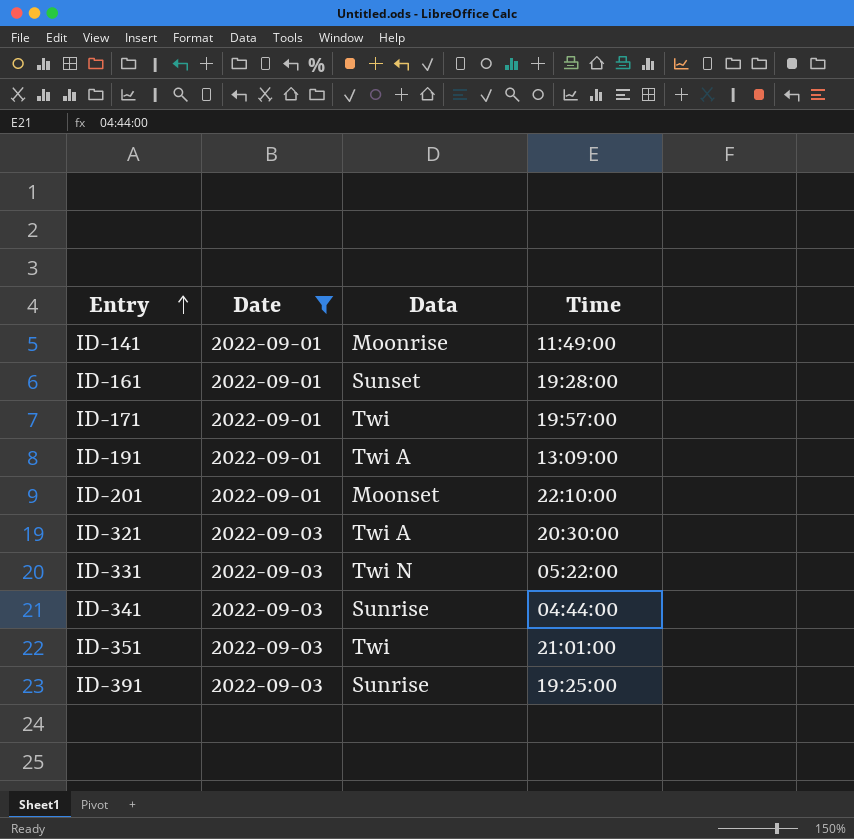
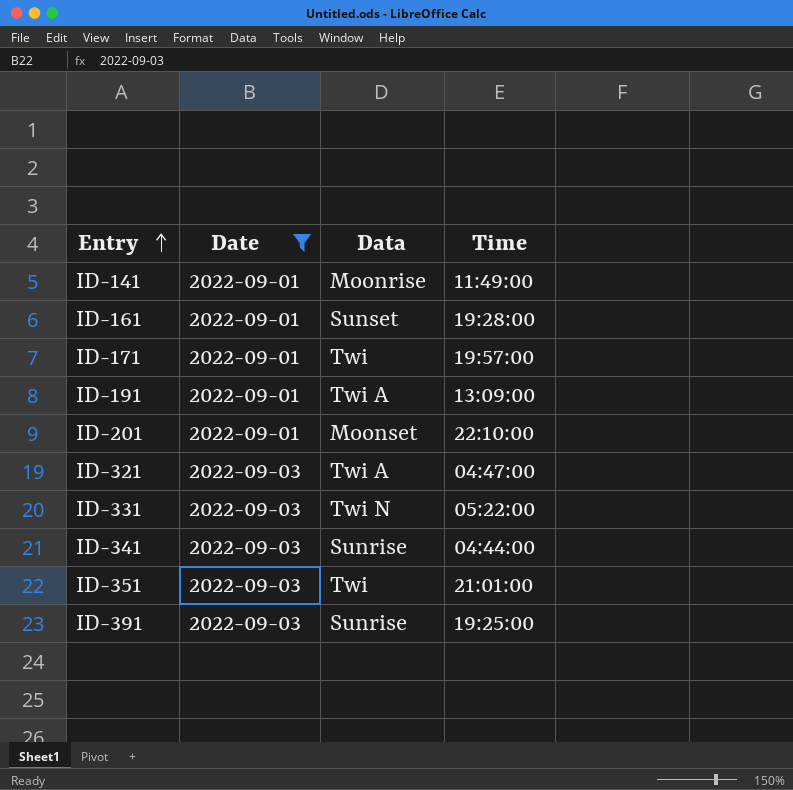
ID-321 | Time: 20:30:00 -> 04:47:00

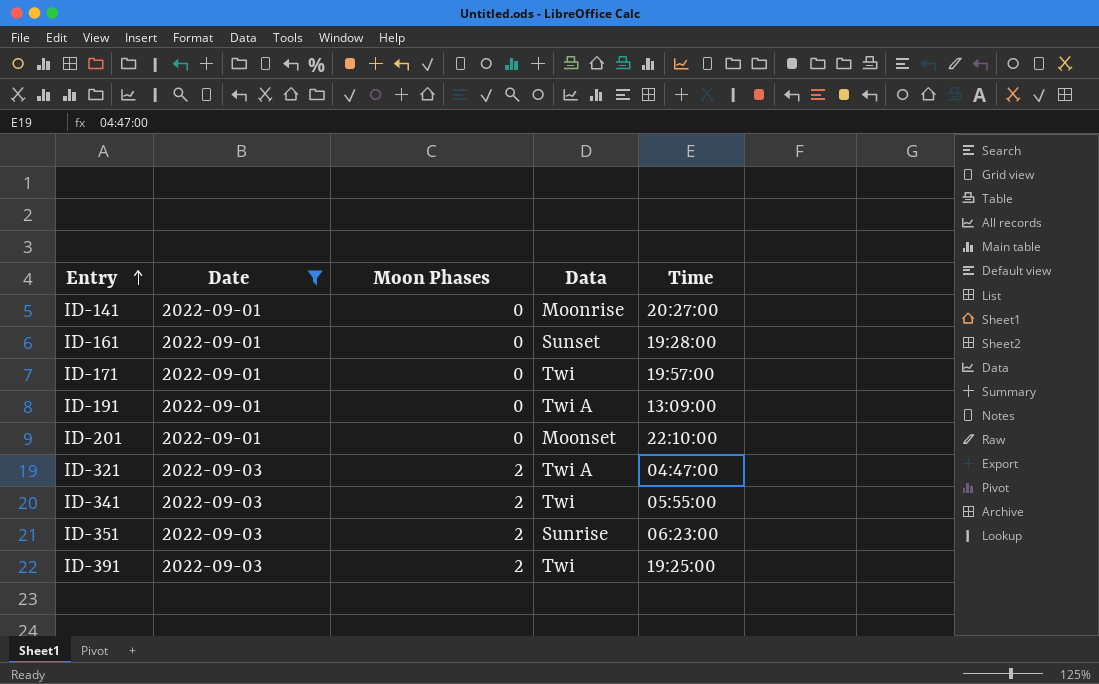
column Moon Phases | position: none -> 3
row ID-331: 2022-09-03 | Twi N | 05:22:00 -> none
ID-141 | Time: 11:49:00 -> 20:27:00
ID-341 | Data: Sunrise -> Twi
ID-341 | Time: 04:44:00 -> 05:55:00
ID-351 | Data: Twi -> Sunrise
ID-351 | Time: 21:01:00 -> 06:23:00
ID-391 | Data: Sunrise -> Twi

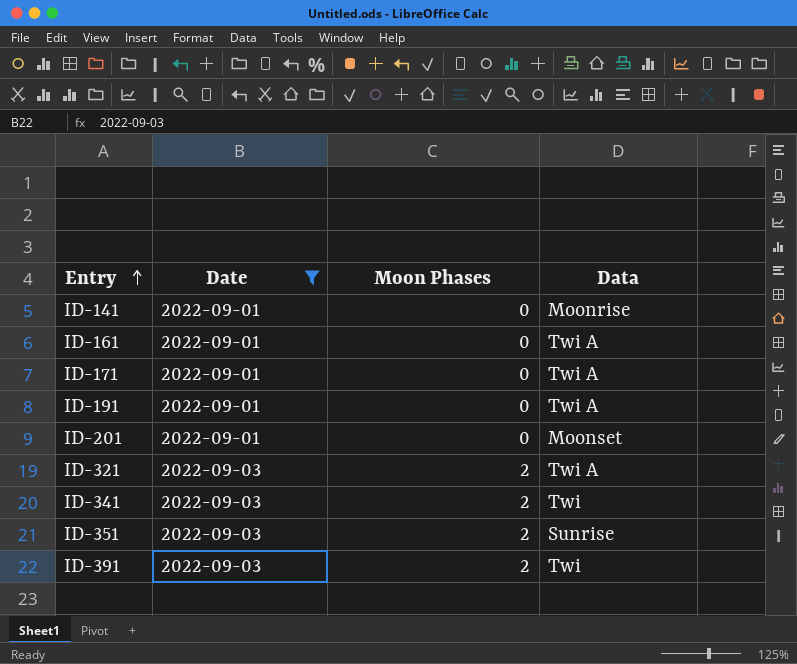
column Time | position: 5 -> none
ID-161 | Data: Sunset -> Twi A
ID-171 | Data: Twi -> Twi A

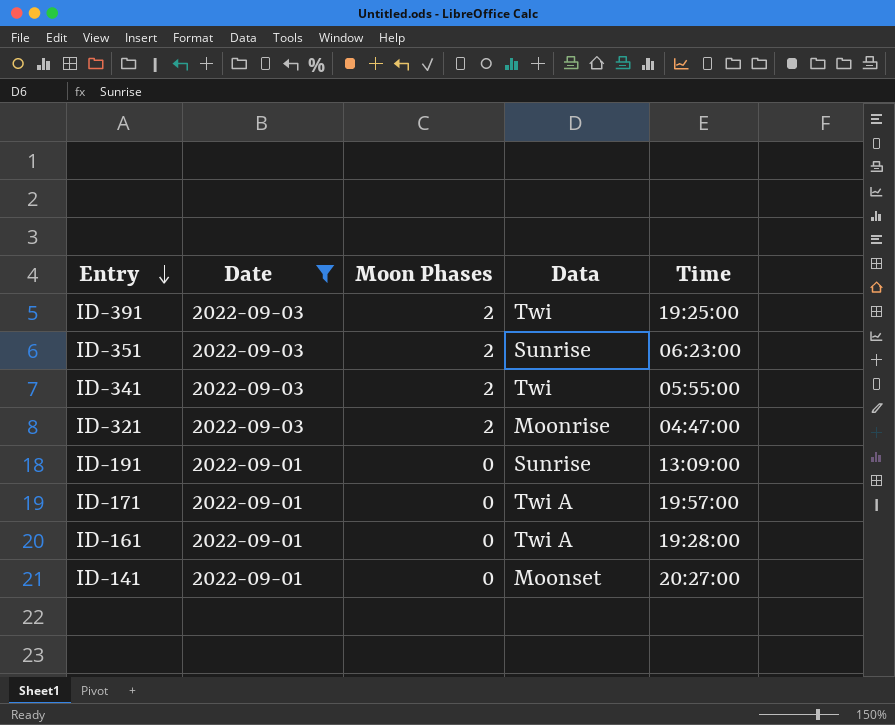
row order: Entry ascending -> Entry descending
column Time | position: none -> 5
row ID-201: 2022-09-01 | 0 | Moonset -> none
ID-321 | Data: Twi A -> Moonrise
ID-191 | Data: Twi A -> Sunrise
ID-141 | Data: Moonrise -> Moonset

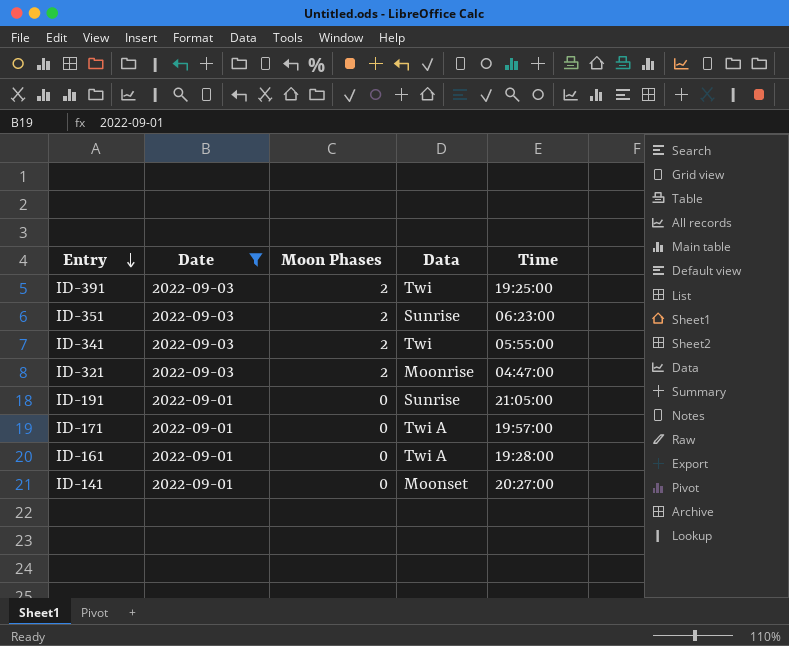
ID-191 | Time: 13:09:00 -> 21:05:00

